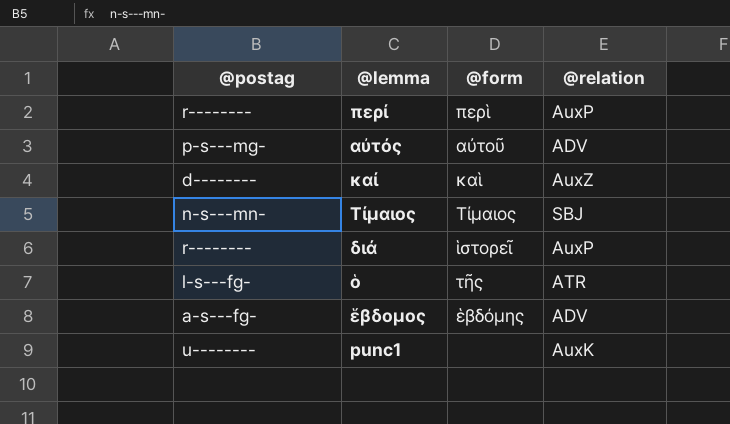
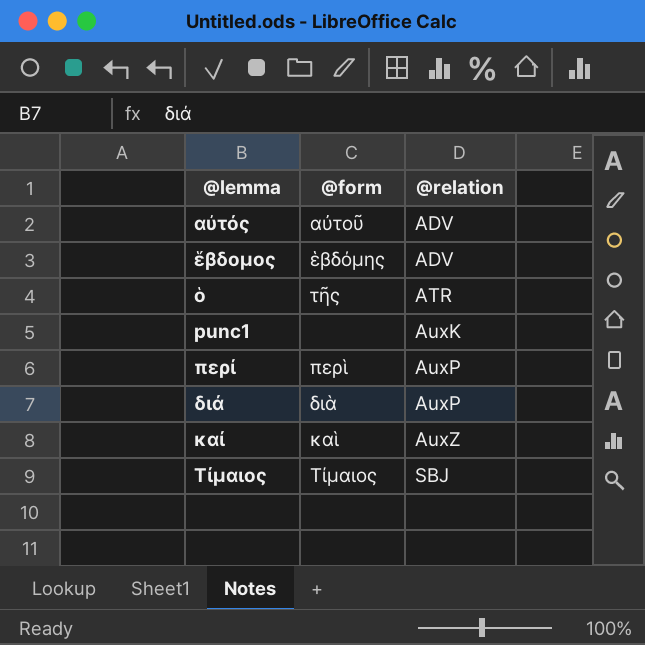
row order: none -> @relation ascending
column @postag | position: 1 -> none
διά | @form: ἱστορεῖ -> διὰ

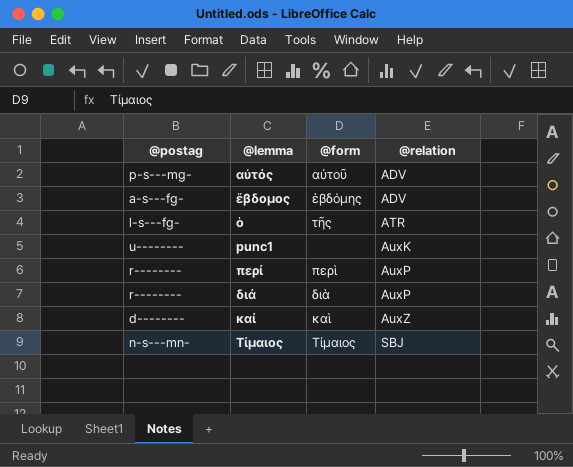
column @postag | position: none -> 1

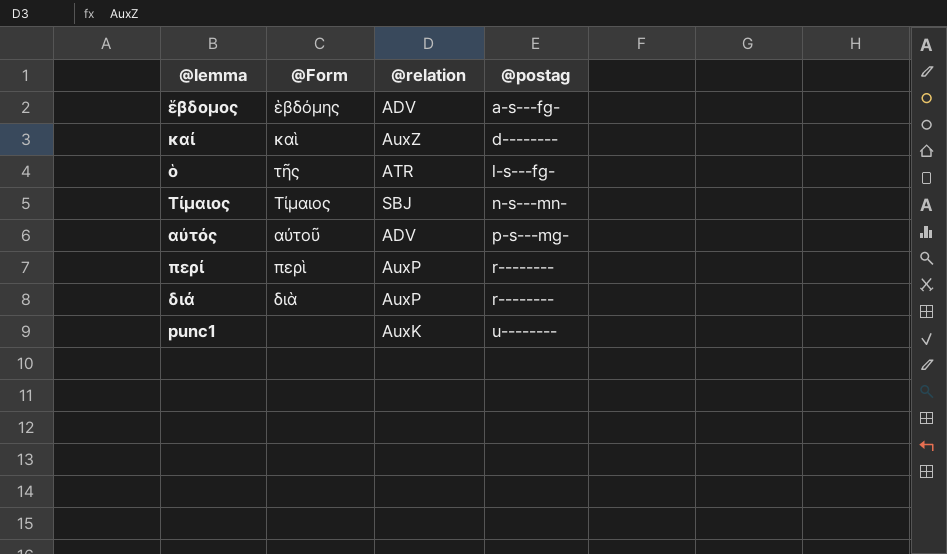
row order: @relation ascending -> @postag ascending
column name: @form -> @Form
column @postag | position: 1 -> 4

